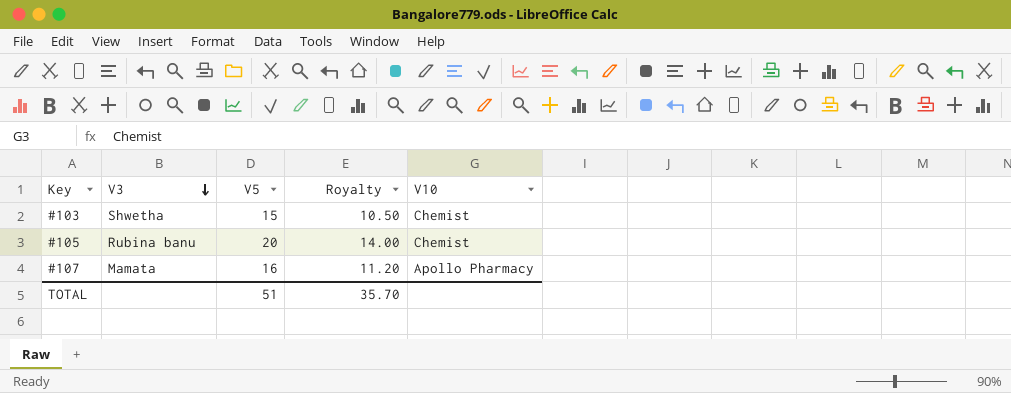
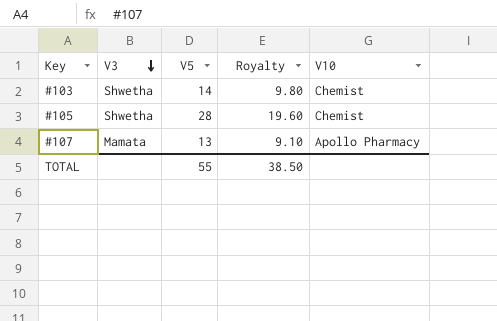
#103 | V5: 15 -> 14
#103 | Royalty: 10.50 -> 9.80
#105 | V3: Rubina banu -> Shwetha
#105 | V5: 20 -> 28
#105 | Royalty: 14.00 -> 19.60
#107 | V5: 16 -> 13
#107 | Royalty: 11.20 -> 9.10
TOTAL | V5: 51 -> 55
TOTAL | Royalty: 35.70 -> 38.50

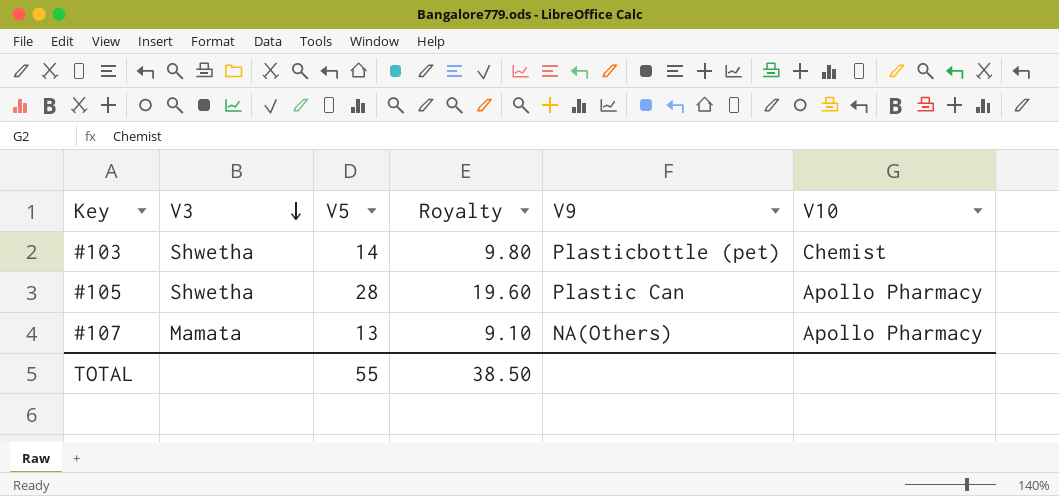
column V9 | position: none -> 5
#105 | V10: Chemist -> Apollo Pharmacy

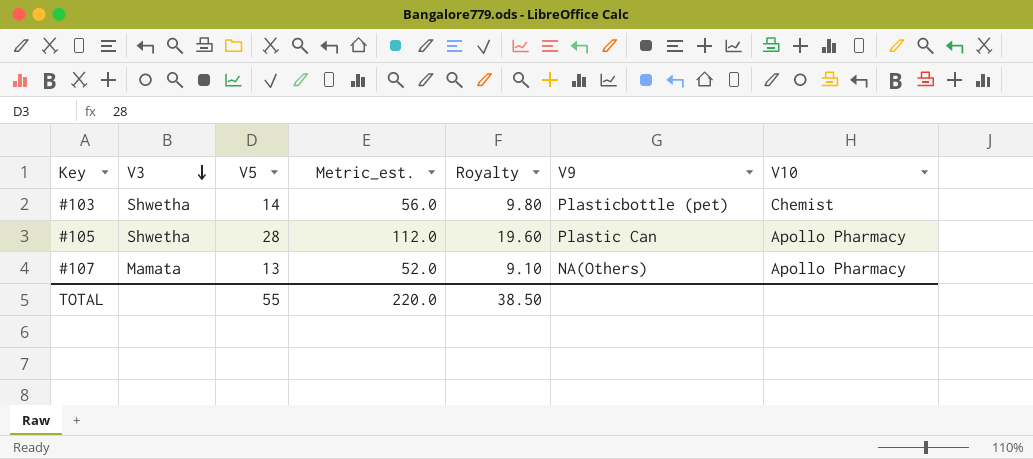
column Metric_est. | formula: none -> [V5] * 4

